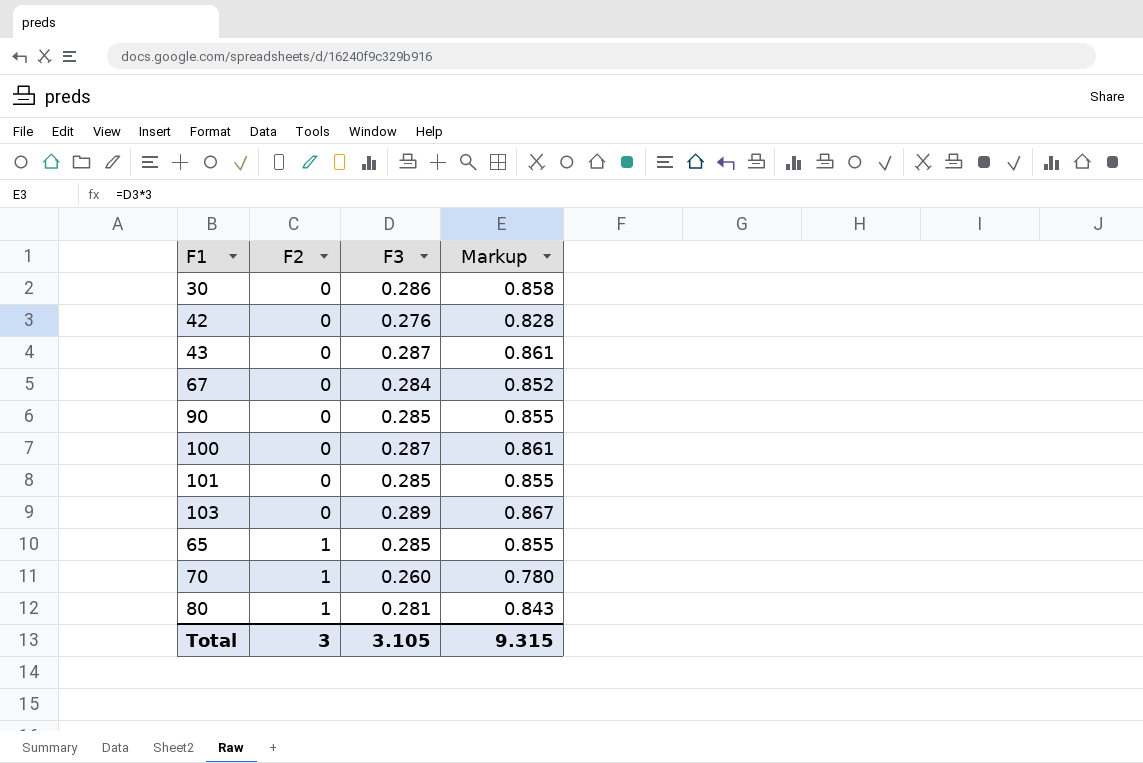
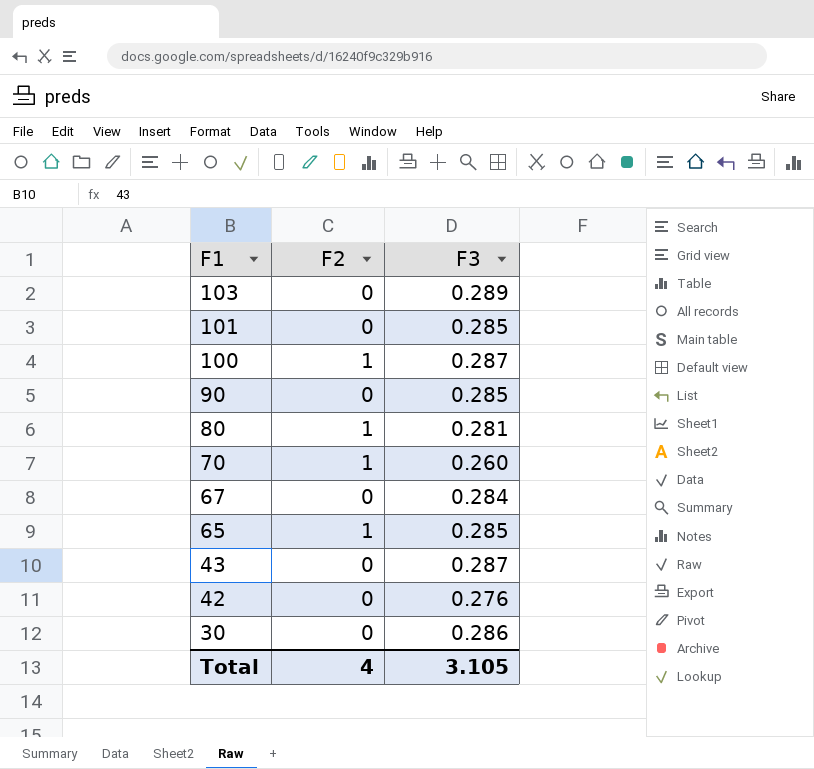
row order: F2 ascending -> F1 descending
column Markup | formula: [F3] * 3 -> none
100 | F2: 0 -> 1
Total | F2: 3 -> 4

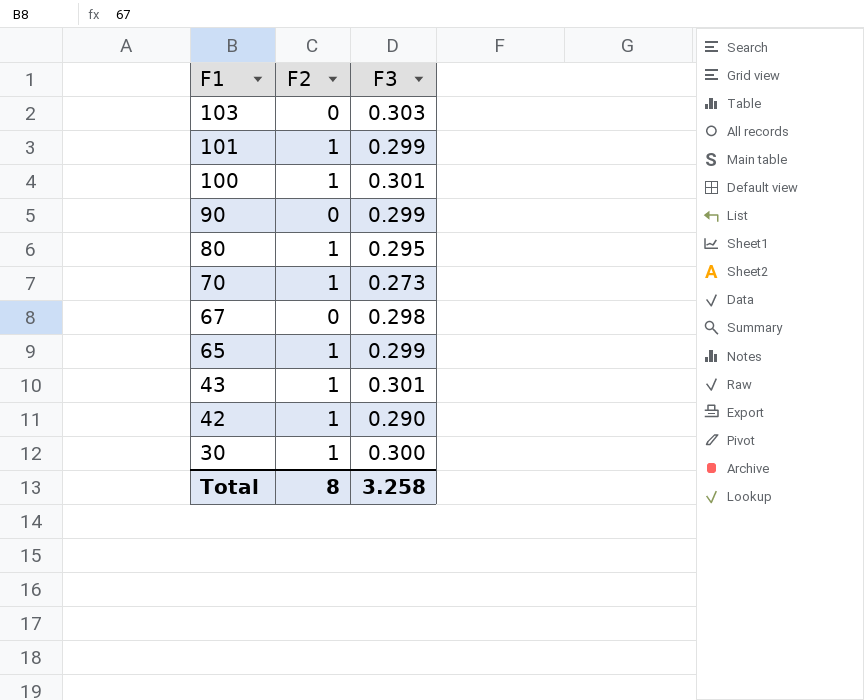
103 | F3: 0.289 -> 0.303
101 | F2: 0 -> 1
101 | F3: 0.285 -> 0.299
100 | F3: 0.287 -> 0.301
90 | F3: 0.285 -> 0.299
80 | F3: 0.281 -> 0.295
70 | F3: 0.260 -> 0.273
67 | F3: 0.284 -> 0.298
65 | F3: 0.285 -> 0.299
43 | F2: 0 -> 1
43 | F3: 0.287 -> 0.301
42 | F2: 0 -> 1
42 | F3: 0.276 -> 0.290
30 | F2: 0 -> 1
30 | F3: 0.286 -> 0.300
Total | F2: 4 -> 8
Total | F3: 3.105 -> 3.258

